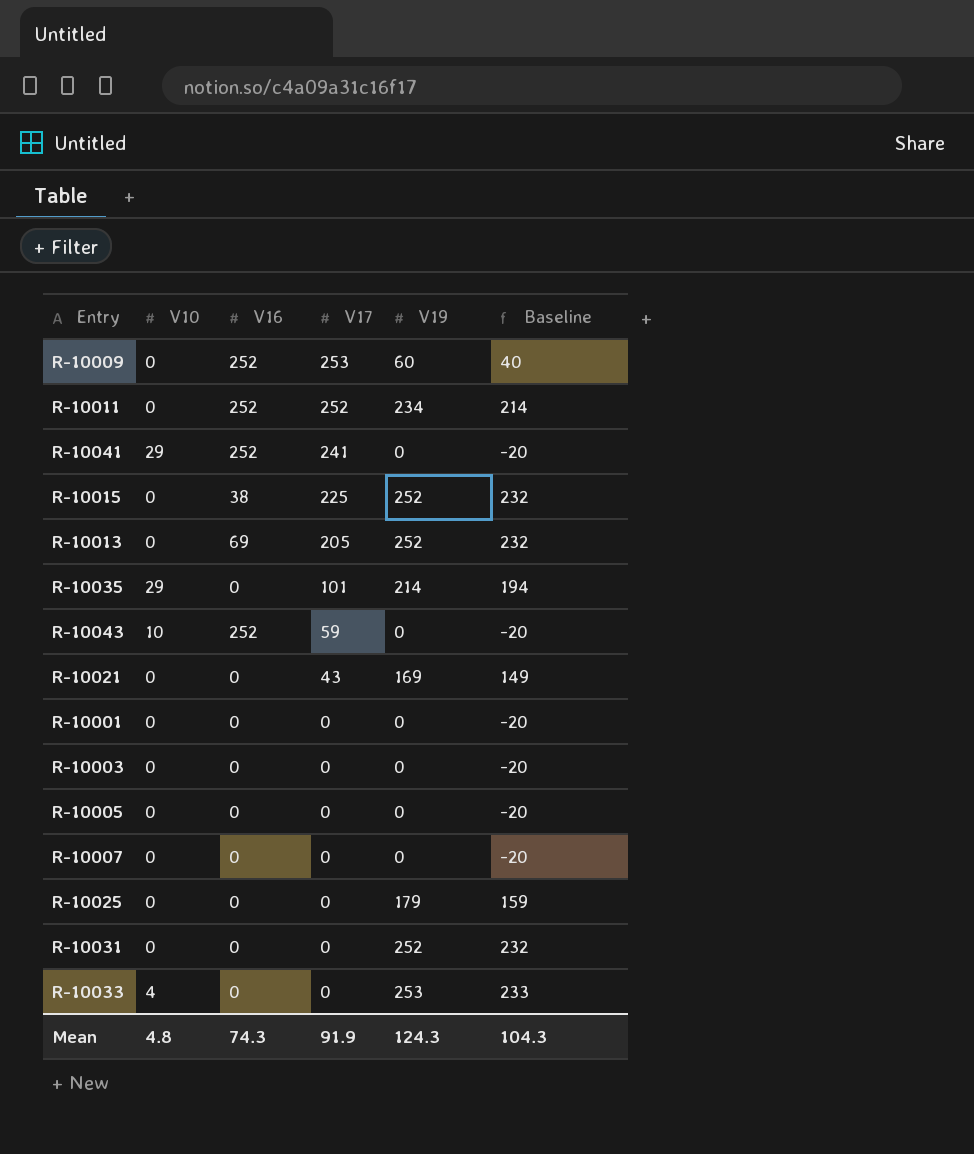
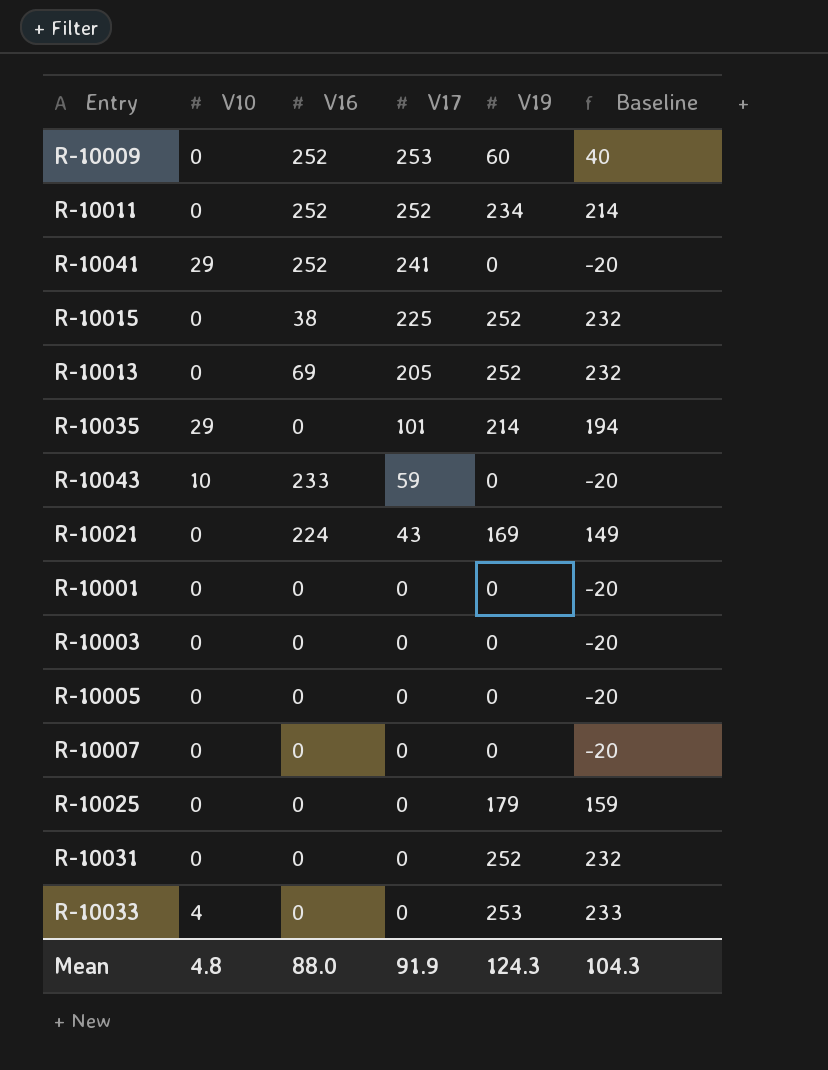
R-10043 | V16: 252 -> 233
R-10021 | V16: 0 -> 224
Mean | V16: 74.3 -> 88.0

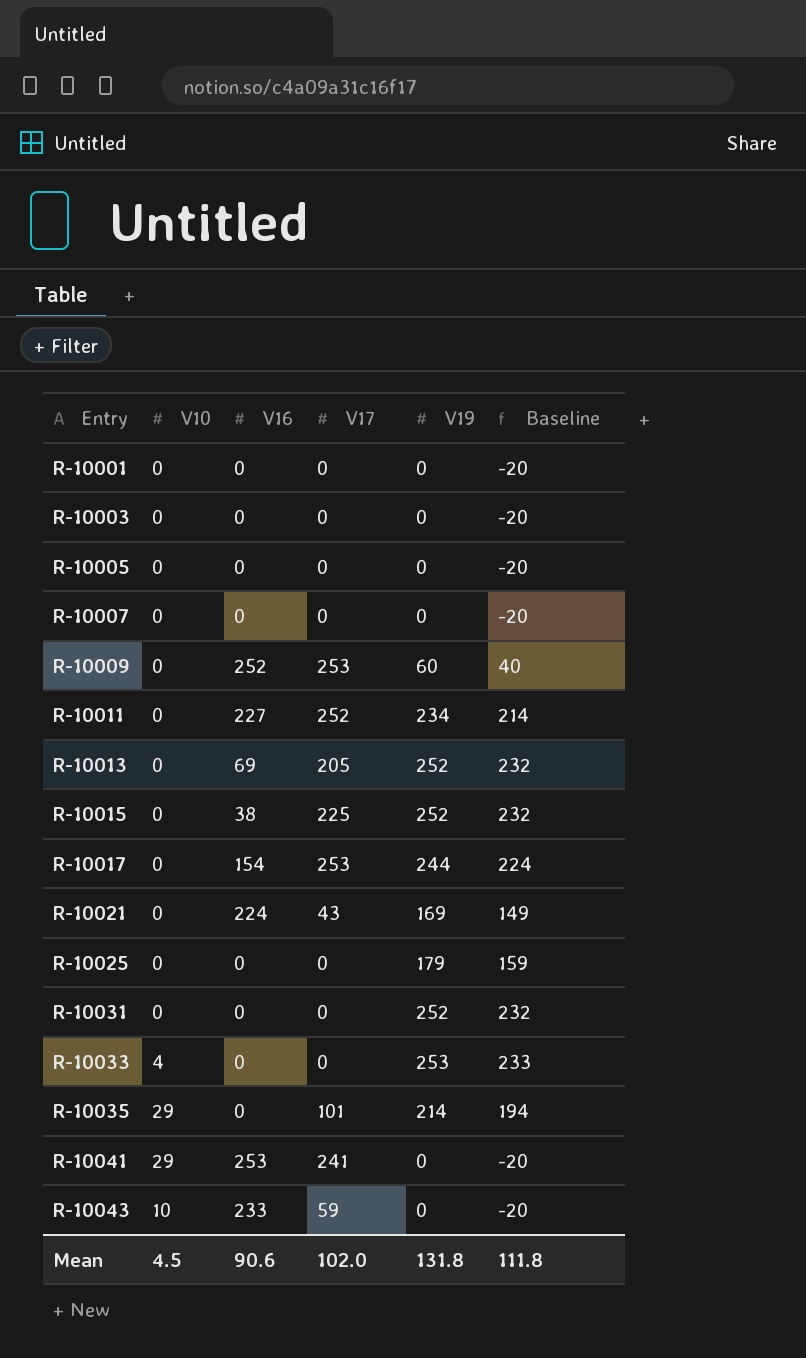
row order: V17 descending -> Entry ascending
R-10011 | V16: 252 -> 227
row R-10017: none -> 0 | 154 | 253 | 244 | 224
R-10041 | V16: 252 -> 253
Mean | V10: 4.8 -> 4.5
Mean | V16: 88.0 -> 90.6
Mean | V17: 91.9 -> 102.0
Mean | V19: 124.3 -> 131.8
Mean | Baseline: 104.3 -> 111.8

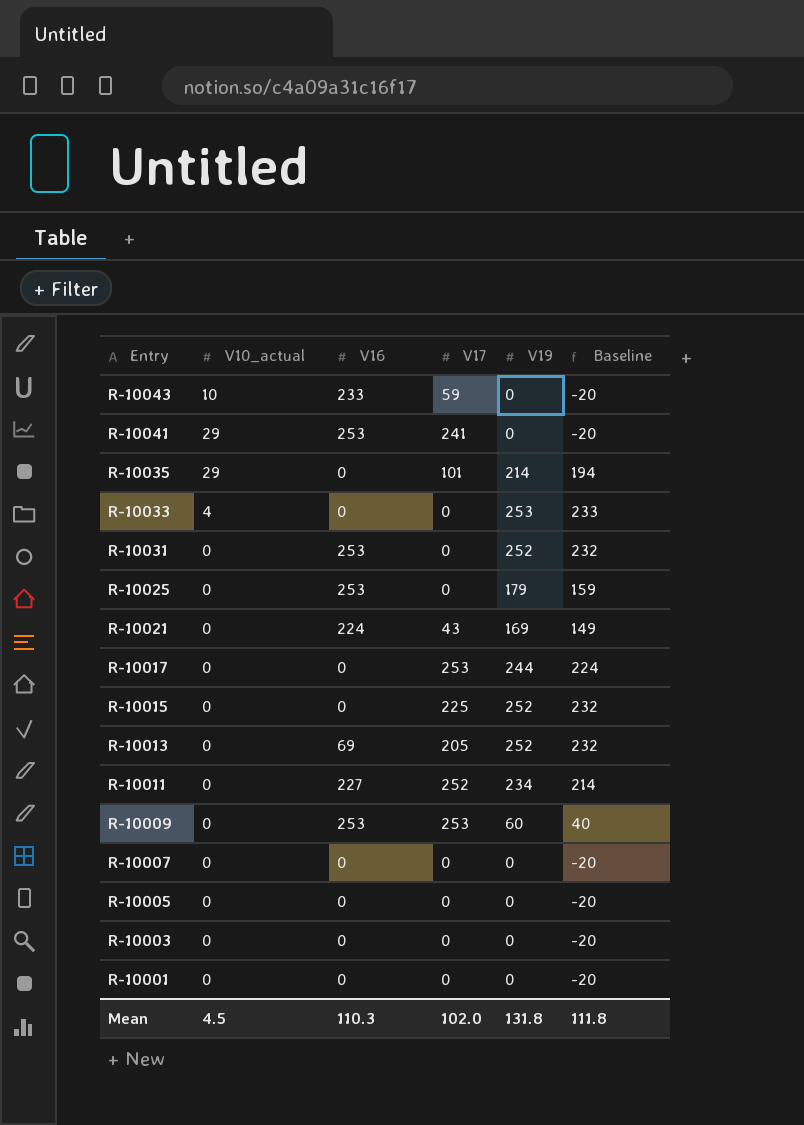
row order: Entry ascending -> Entry descending
column name: V10 -> V10_actual
R-10031 | V16: 0 -> 253
R-10025 | V16: 0 -> 253
R-10017 | V16: 154 -> 0
R-10015 | V16: 38 -> 0
R-10009 | V16: 252 -> 253
Mean | V16: 90.6 -> 110.3

